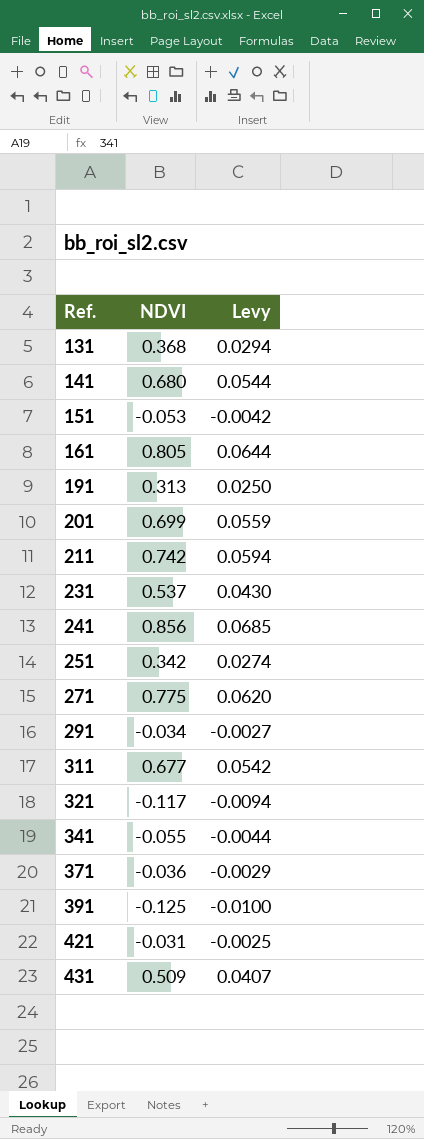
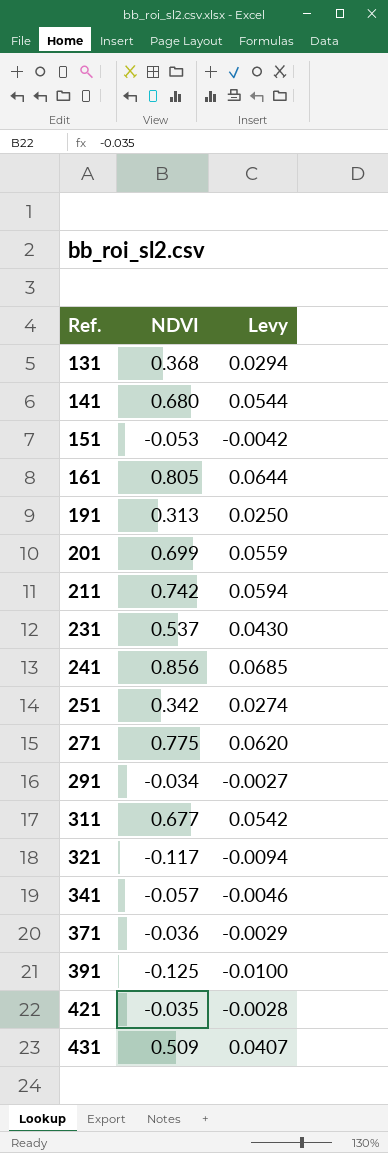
341 | NDVI: -0.055 -> -0.057
341 | Levy: -0.0044 -> -0.0046
421 | NDVI: -0.031 -> -0.035
421 | Levy: -0.0025 -> -0.0028

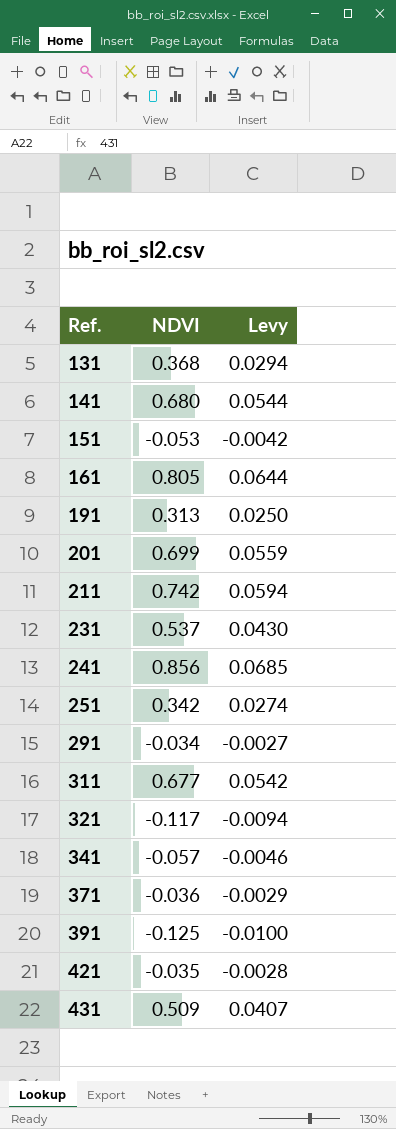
row 271: 0.775 | 0.0620 -> none

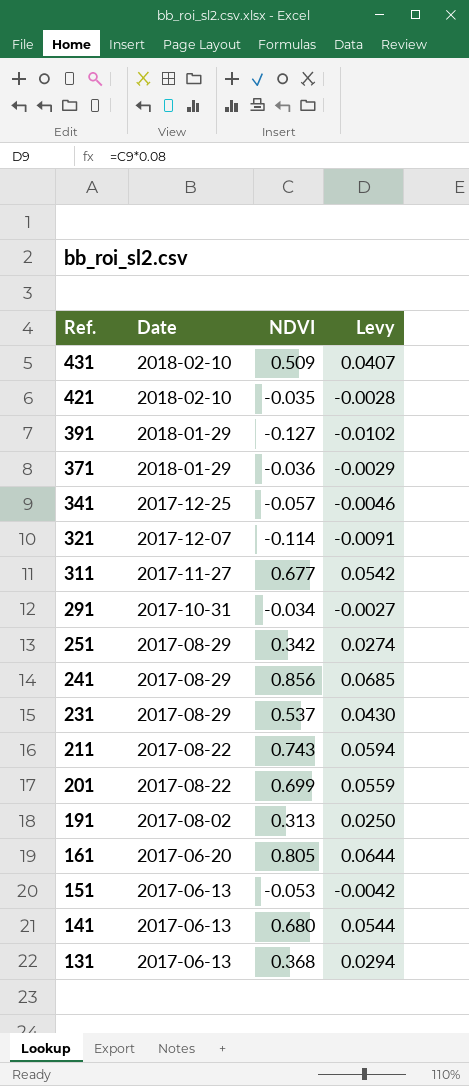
row order: Ref. ascending -> Ref. descending
column Date | position: none -> 2
391 | NDVI: -0.125 -> -0.127
391 | Levy: -0.0100 -> -0.0102
321 | NDVI: -0.117 -> -0.114
321 | Levy: -0.0094 -> -0.0091
211 | NDVI: 0.742 -> 0.743

